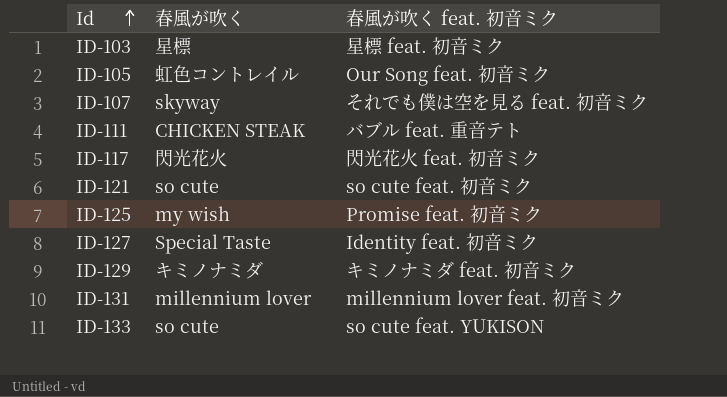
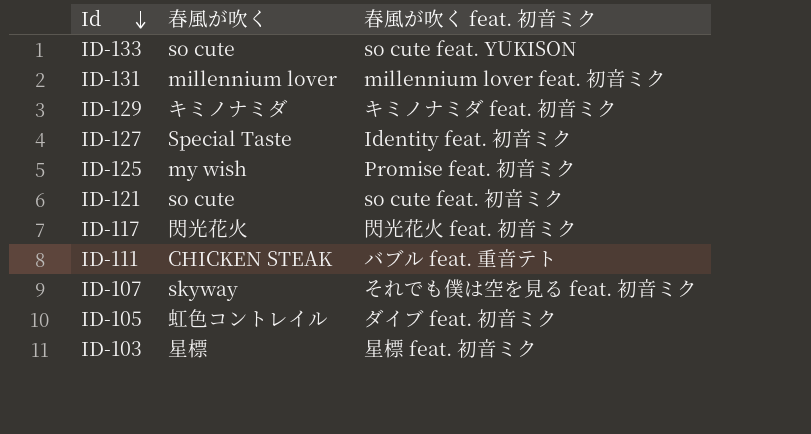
row order: Id ascending -> Id descending
ID-105 | 春風が吹く feat. 初音ミク: Our Song feat. 初音ミク -> ダイブ feat. 初音ミク

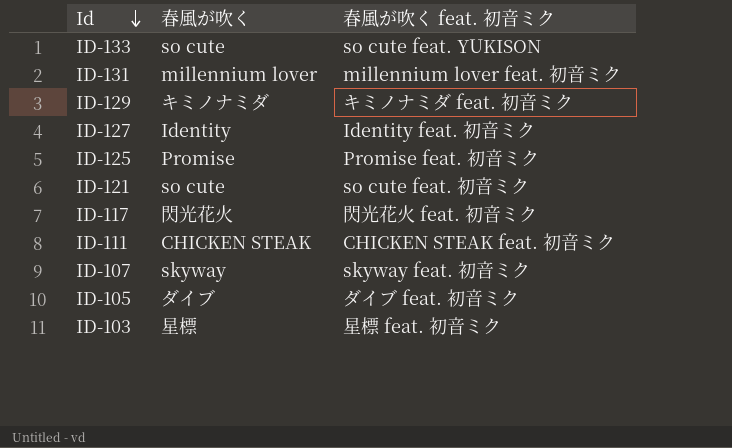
ID-127 | 春風が吹く: Special Taste -> Identity
ID-125 | 春風が吹く: my wish -> Promise
ID-111 | 春風が吹く feat. 初音ミク: バブル feat. 重音テト -> CHICKEN STEAK feat. 初音ミク
ID-107 | 春風が吹く feat. 初音ミク: それでも僕は空を見る feat. 初音ミク -> skyway feat. 初音ミク
ID-105 | 春風が吹く: 虹色コントレイル -> ダイブ

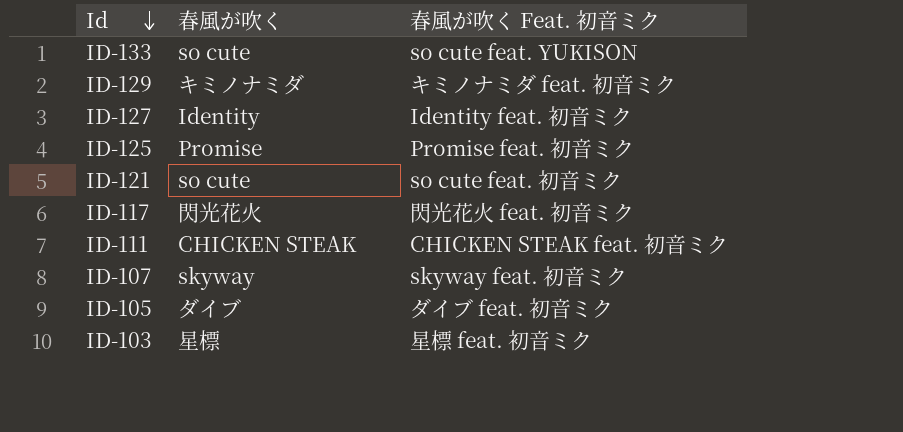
column name: 春風が吹く feat. 初音ミク -> 春風が吹く Feat. 初音ミク
row ID-131: millennium lover | millennium lover feat. 初音ミク -> none

